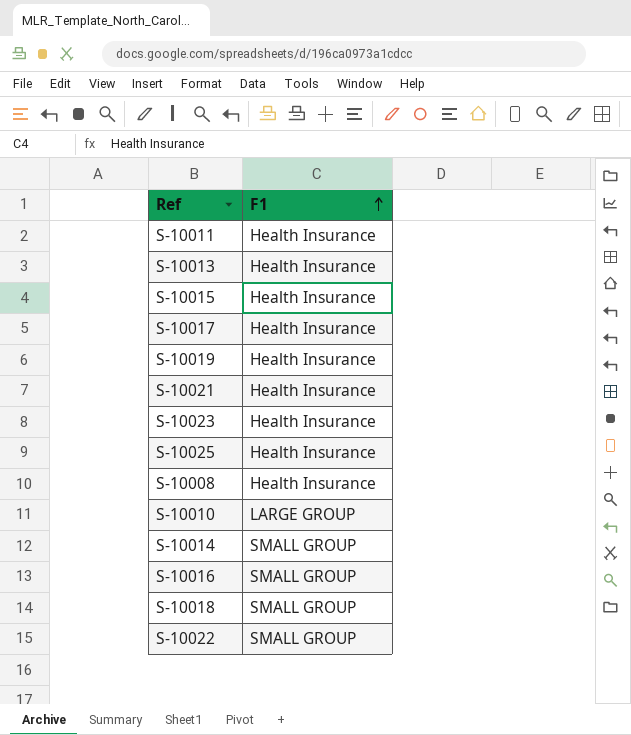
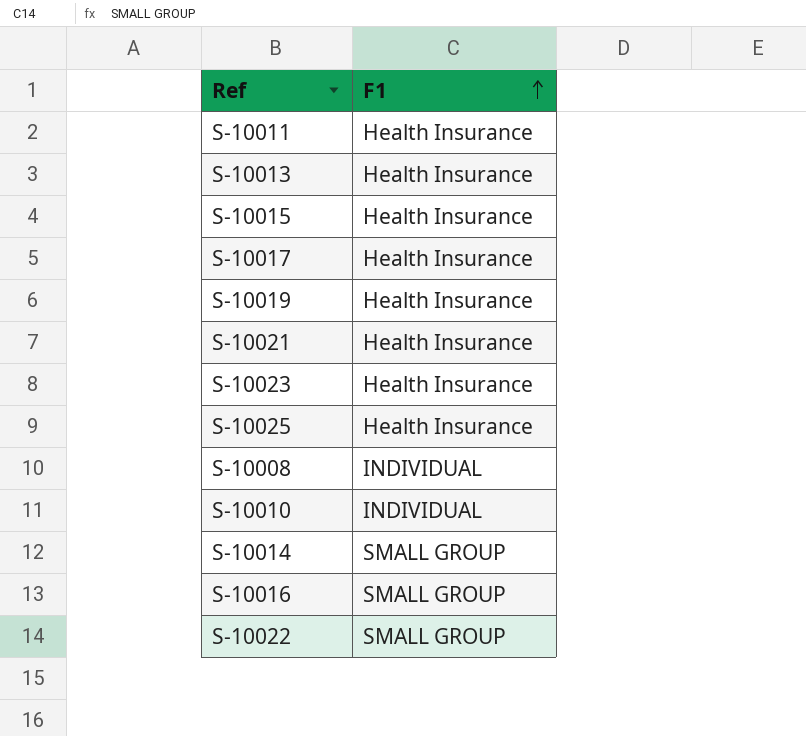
row S-10018: SMALL GROUP -> none
S-10008 | F1: Health Insurance -> INDIVIDUAL
S-10010 | F1: LARGE GROUP -> INDIVIDUAL

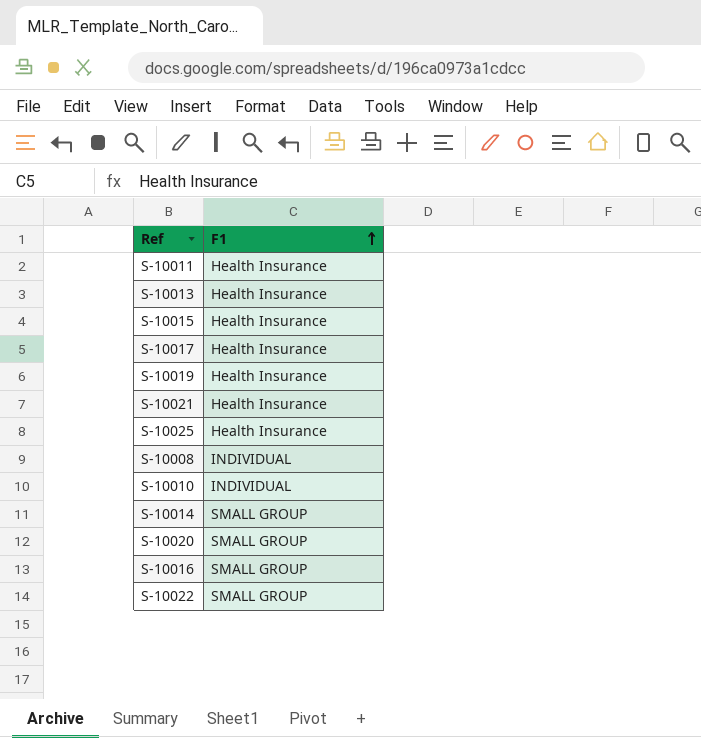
row S-10023: Health Insurance -> none
row S-10020: none -> SMALL GROUP

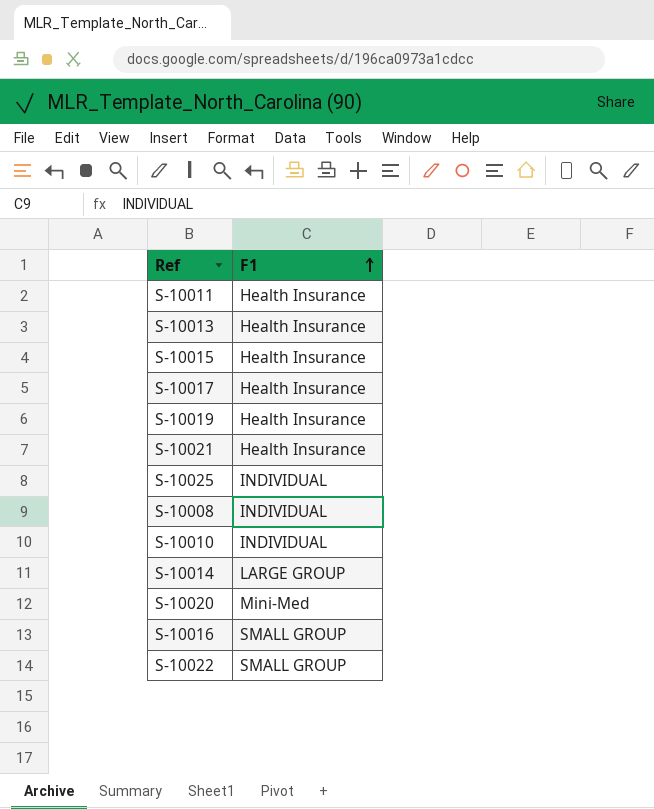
S-10025 | F1: Health Insurance -> INDIVIDUAL
S-10014 | F1: SMALL GROUP -> LARGE GROUP
S-10020 | F1: SMALL GROUP -> Mini-Med

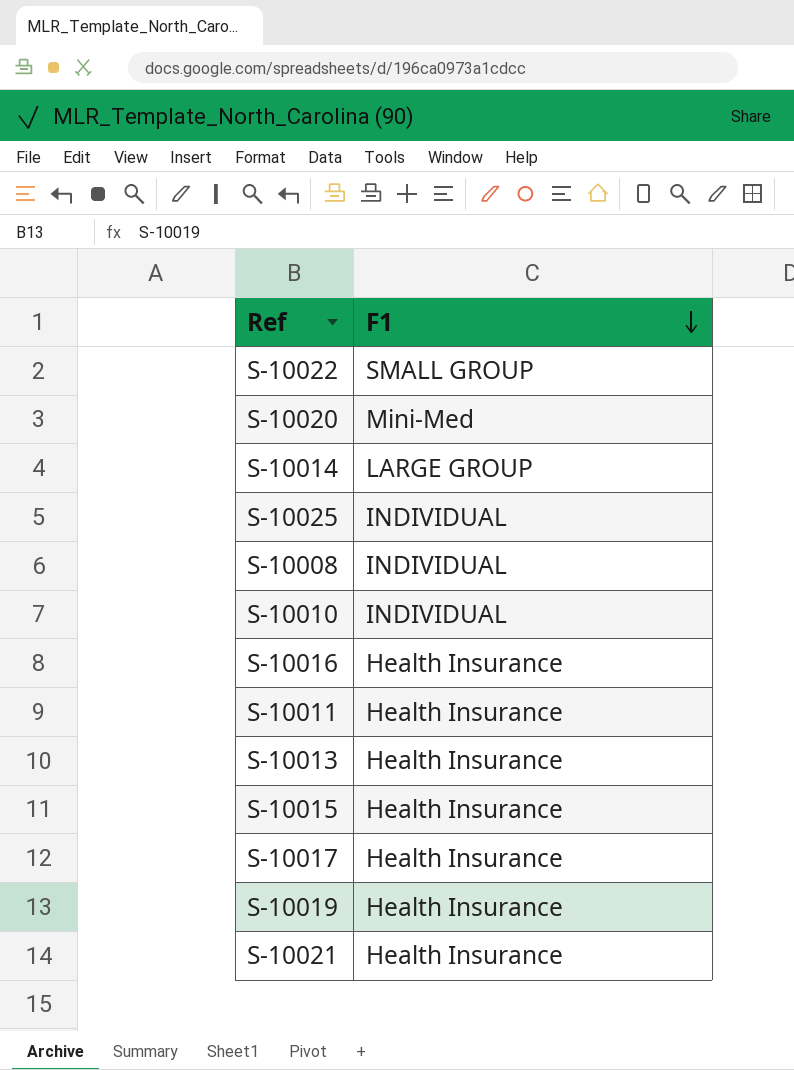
row order: F1 ascending -> F1 descending
S-10016 | F1: SMALL GROUP -> Health Insurance

